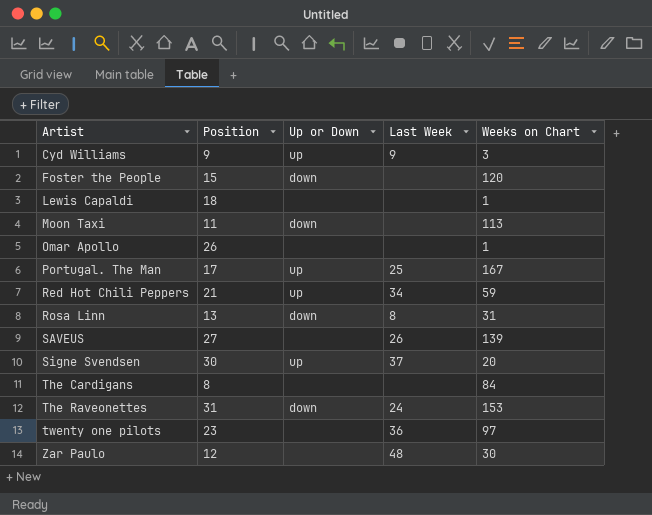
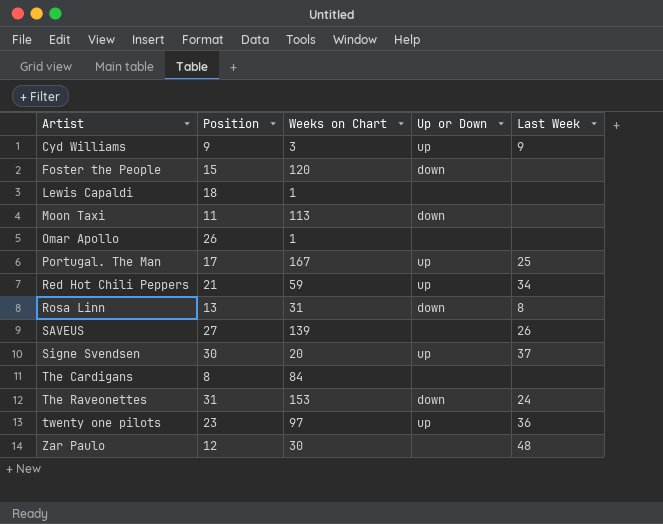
column Weeks on Chart | position: 5 -> 3
twenty one pilots | Up or Down: none -> up

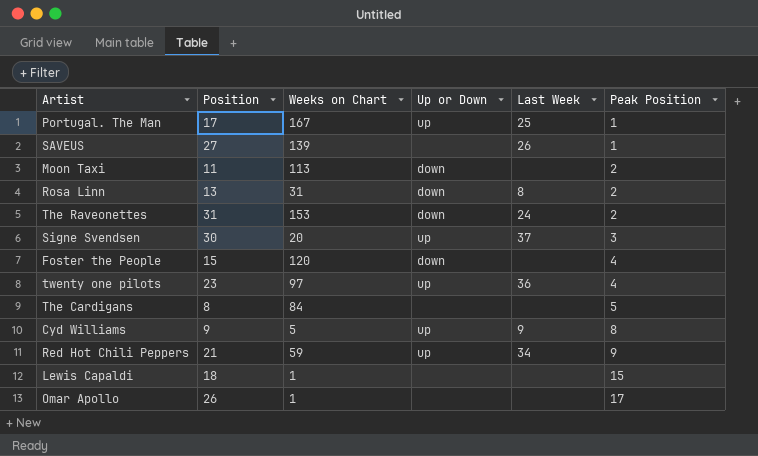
row order: Artist ascending -> Peak Position ascending
column Peak Position | position: none -> 6
row Zar Paulo: 12 | 30 | none | 48 -> none
Cyd Williams | Weeks on Chart: 3 -> 5

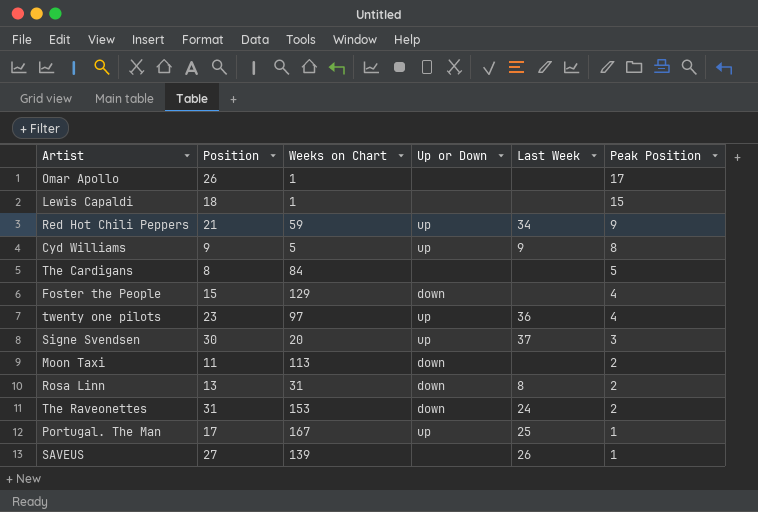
row order: Peak Position ascending -> Peak Position descending
Foster the People | Weeks on Chart: 120 -> 129

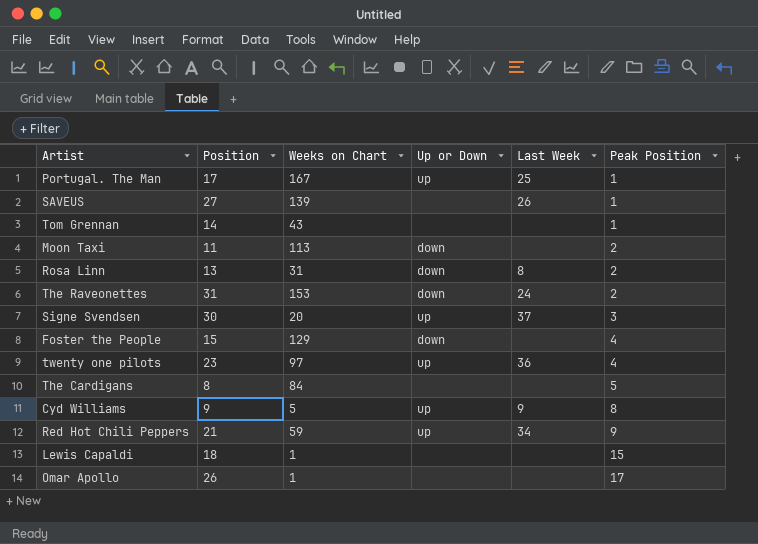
row order: Peak Position descending -> Peak Position ascending
row Tom Grennan: none -> 14 | 43 | none | none | 1

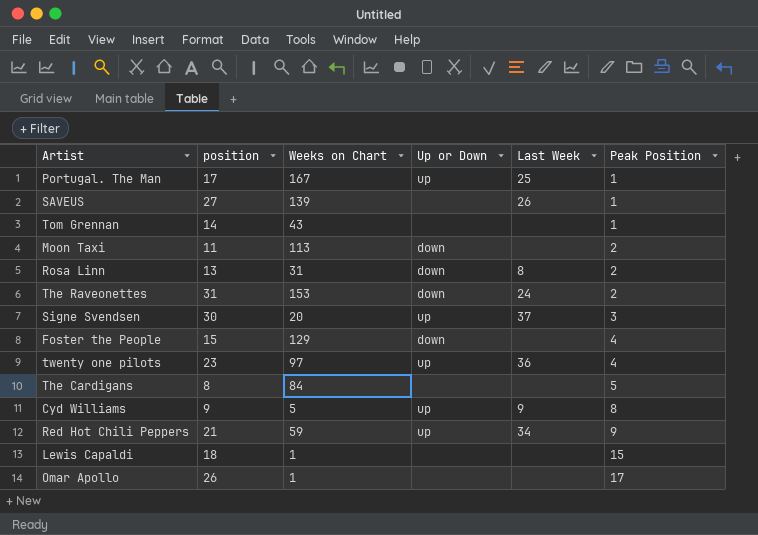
column name: Position -> position

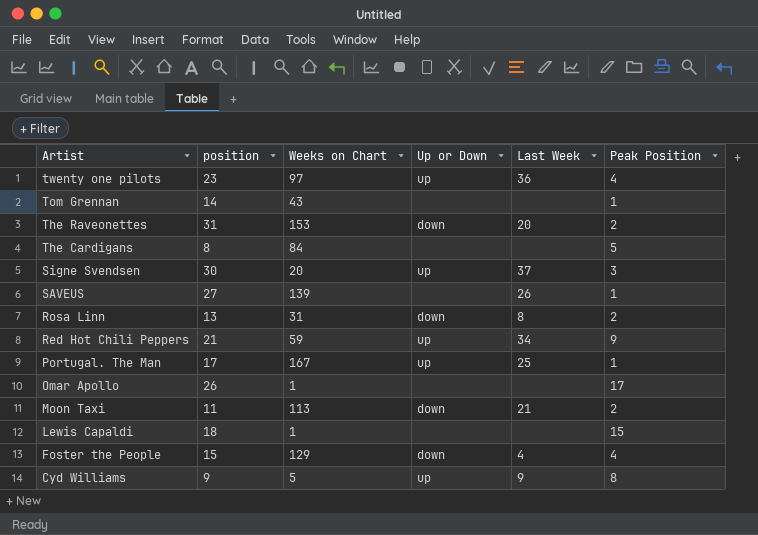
row order: Peak Position ascending -> Artist descending
The Raveonettes | Last Week: 24 -> 20
Moon Taxi | Last Week: none -> 21
Foster the People | Last Week: none -> 4

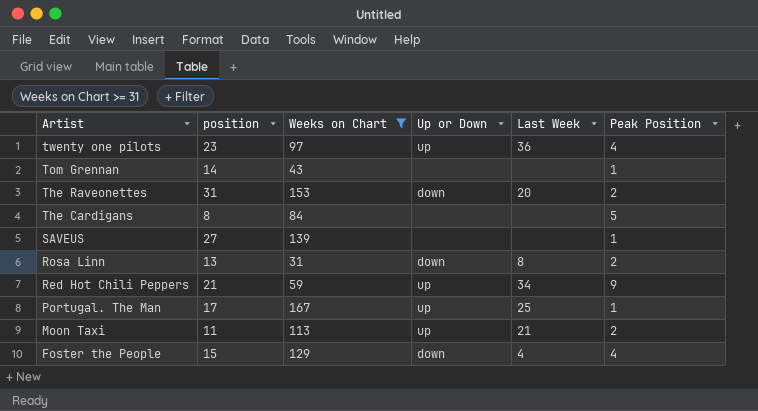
filter: none -> Weeks on Chart >= 31
SAVEUS | Last Week: 26 -> none
Moon Taxi | Up or Down: down -> up

